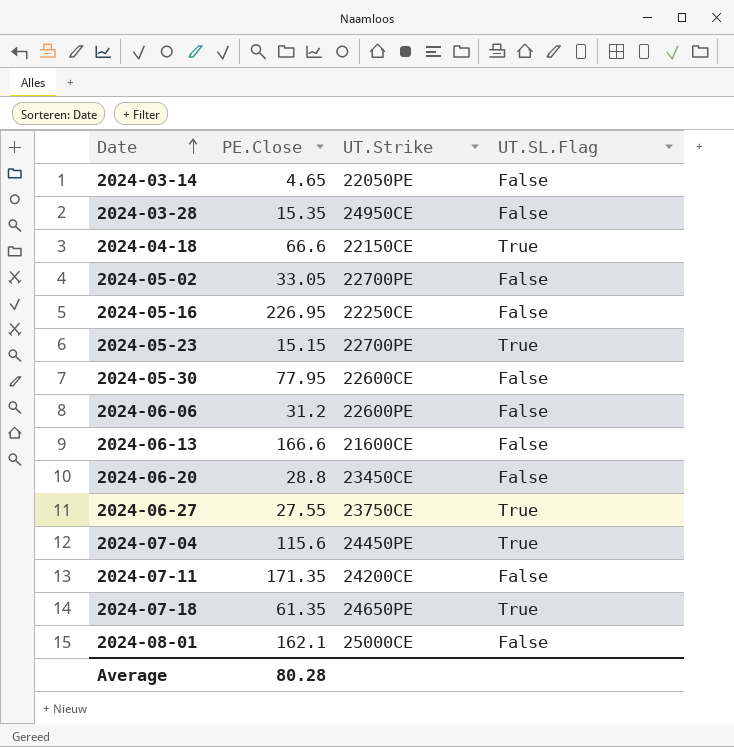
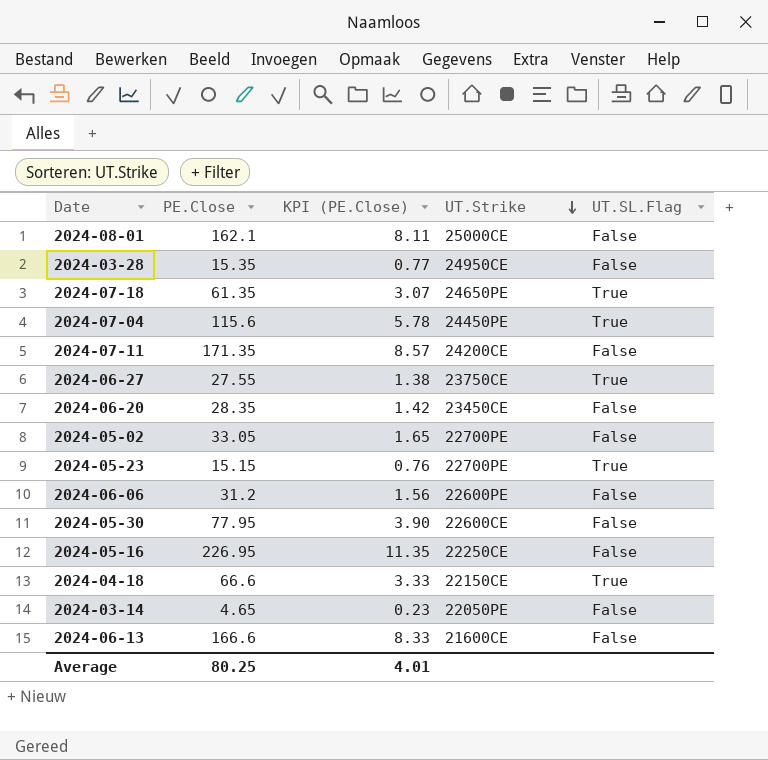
row order: Date ascending -> UT.Strike descending
column KPI (PE.Close) | formula: none -> [PE.Close] * 0.05
2024-06-20 | PE.Close: 28.8 -> 28.35
Average | PE.Close: 80.28 -> 80.25

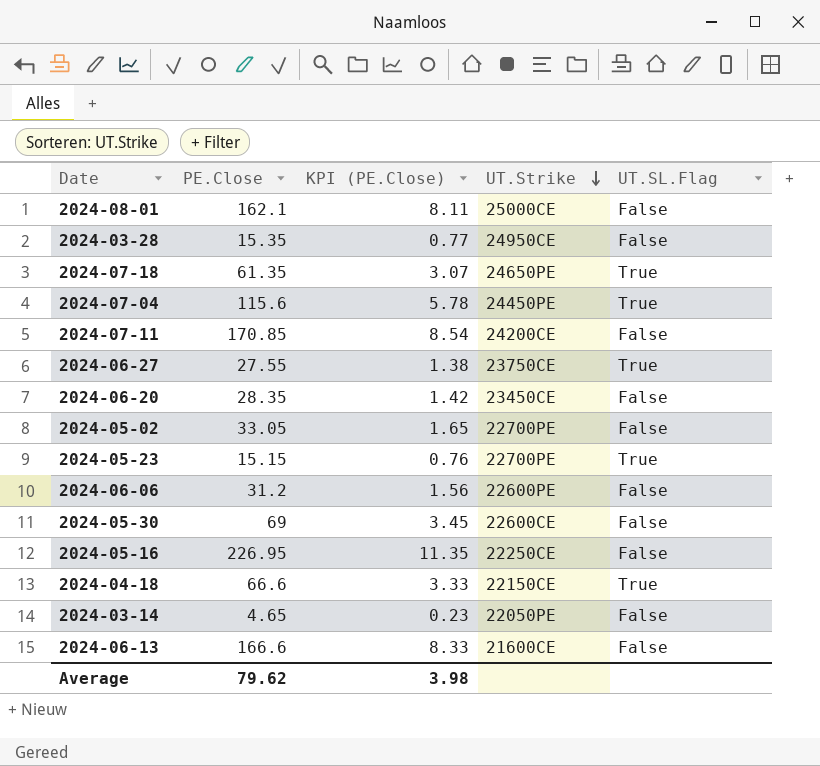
2024-07-11 | PE.Close: 171.35 -> 170.85
2024-07-11 | KPI (PE.Close): 8.57 -> 8.54
2024-05-30 | PE.Close: 77.95 -> 69
2024-05-30 | KPI (PE.Close): 3.90 -> 3.45
Average | PE.Close: 80.25 -> 79.62
Average | KPI (PE.Close): 4.01 -> 3.98

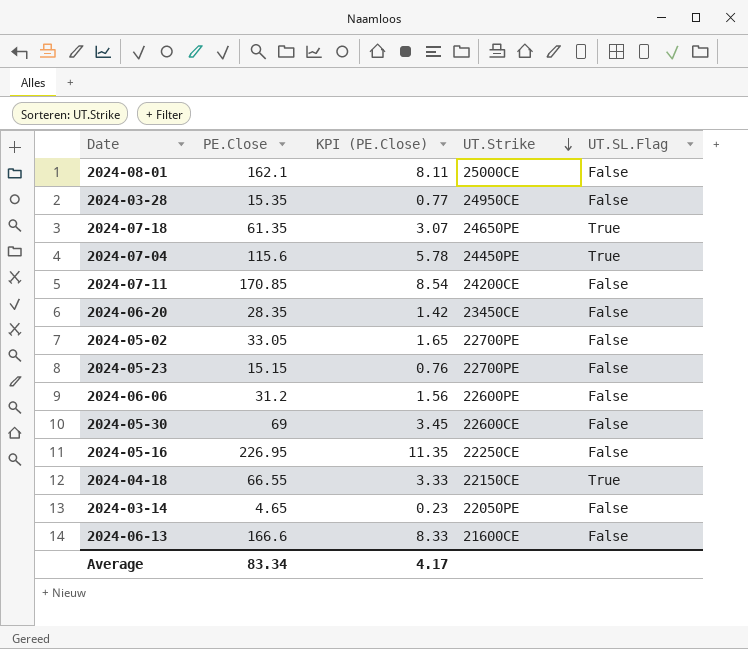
row 2024-06-27: 27.55 | 1.38 | 23750CE | True -> none
2024-05-23 | UT.SL.Flag: True -> False
2024-04-18 | PE.Close: 66.6 -> 66.55
Average | PE.Close: 79.62 -> 83.34
Average | KPI (PE.Close): 3.98 -> 4.17

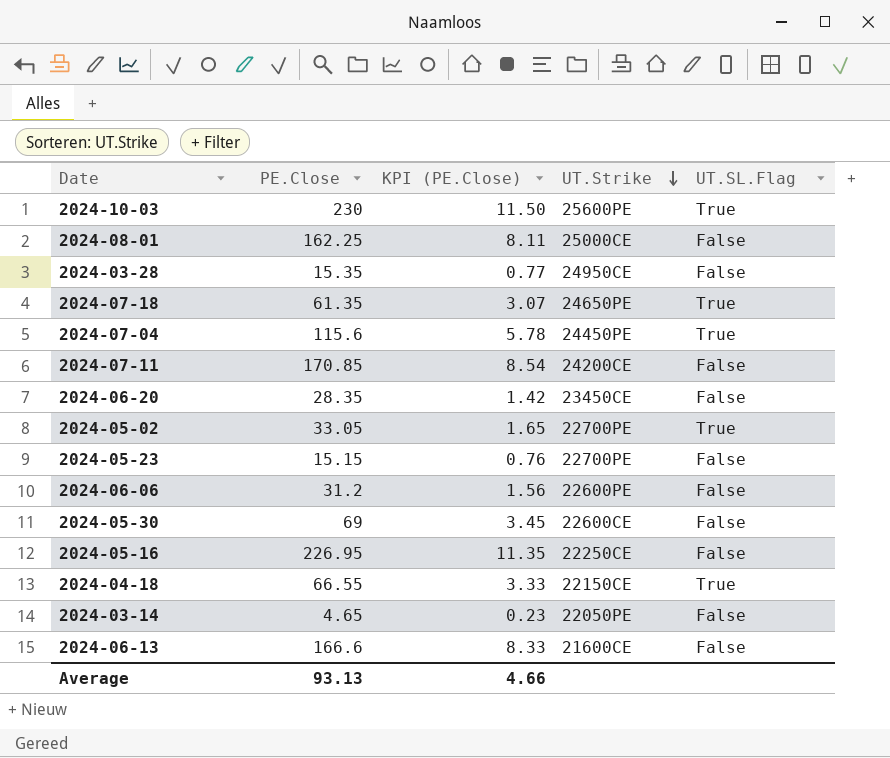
row 2024-10-03: none -> 230 | 11.50 | 25600PE | True
2024-08-01 | PE.Close: 162.1 -> 162.25
2024-05-02 | UT.SL.Flag: False -> True
Average | PE.Close: 83.34 -> 93.13
Average | KPI (PE.Close): 4.17 -> 4.66

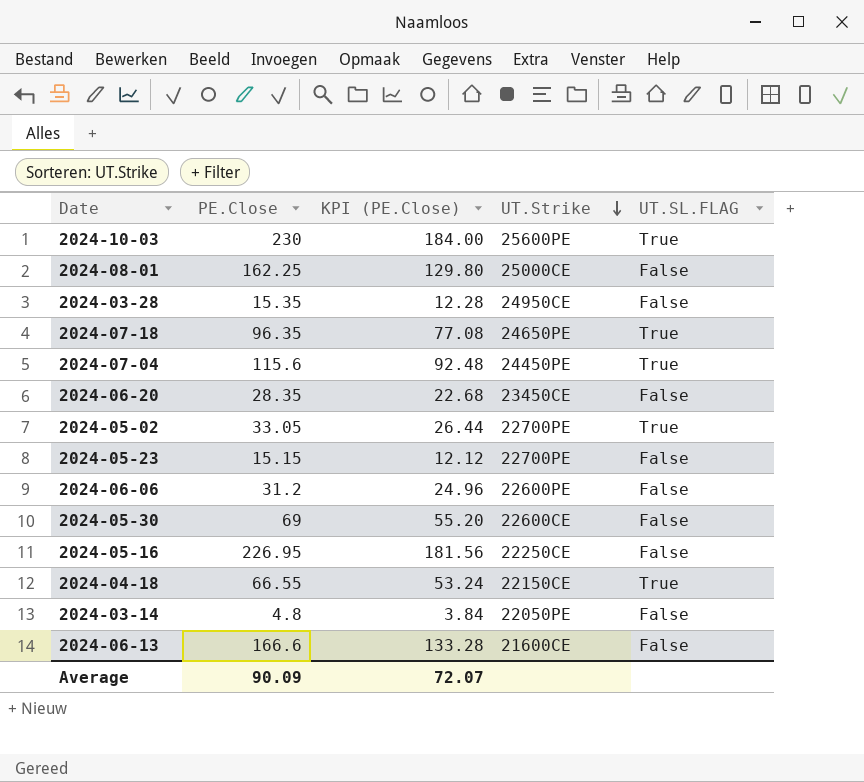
column KPI (PE.Close) | formula: [PE.Close] * 0.05 -> [PE.Close] * 0.8
column name: UT.SL.Flag -> UT.SL.FLAG
row 2024-07-11: 170.85 | 8.54 | 24200CE | False -> none
2024-07-18 | PE.Close: 61.35 -> 96.35
2024-03-14 | PE.Close: 4.65 -> 4.8
Average | PE.Close: 93.13 -> 90.09
Average | KPI (PE.Close): 4.66 -> 72.07

